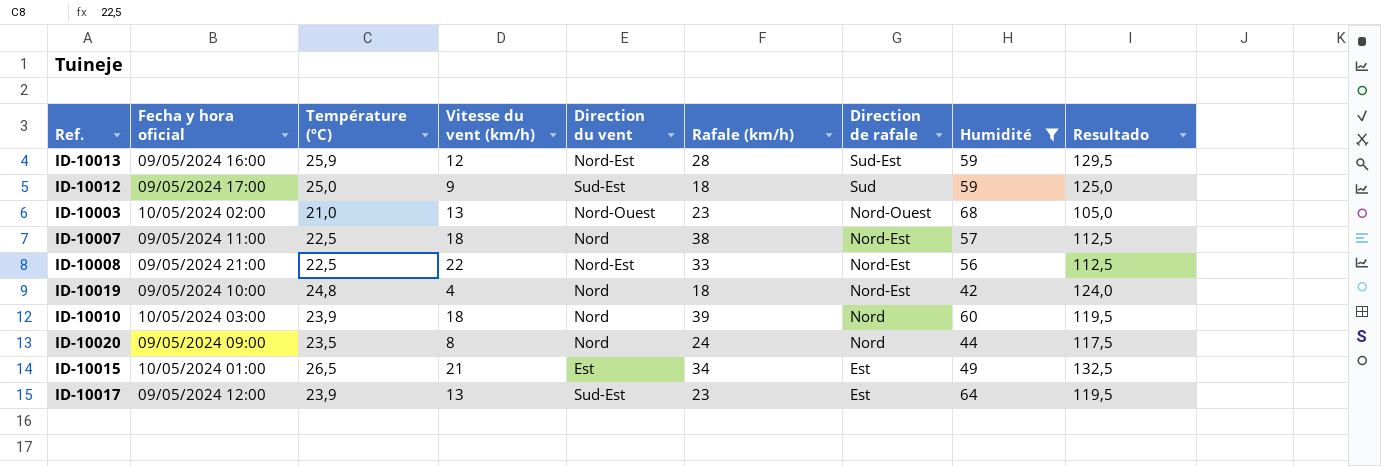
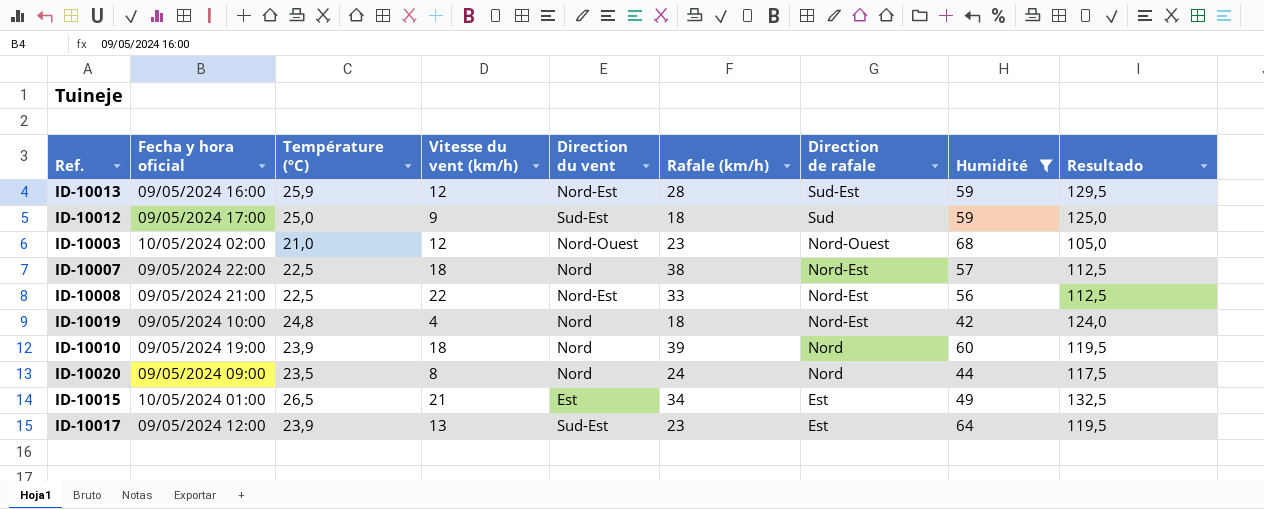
ID-10003 | Vitesse du vent (km/h): 13 -> 12
ID-10007 | Fecha y hora oficial: 09/05/2024 11:00 -> 09/05/2024 22:00
ID-10010 | Fecha y hora oficial: 10/05/2024 03:00 -> 09/05/2024 19:00

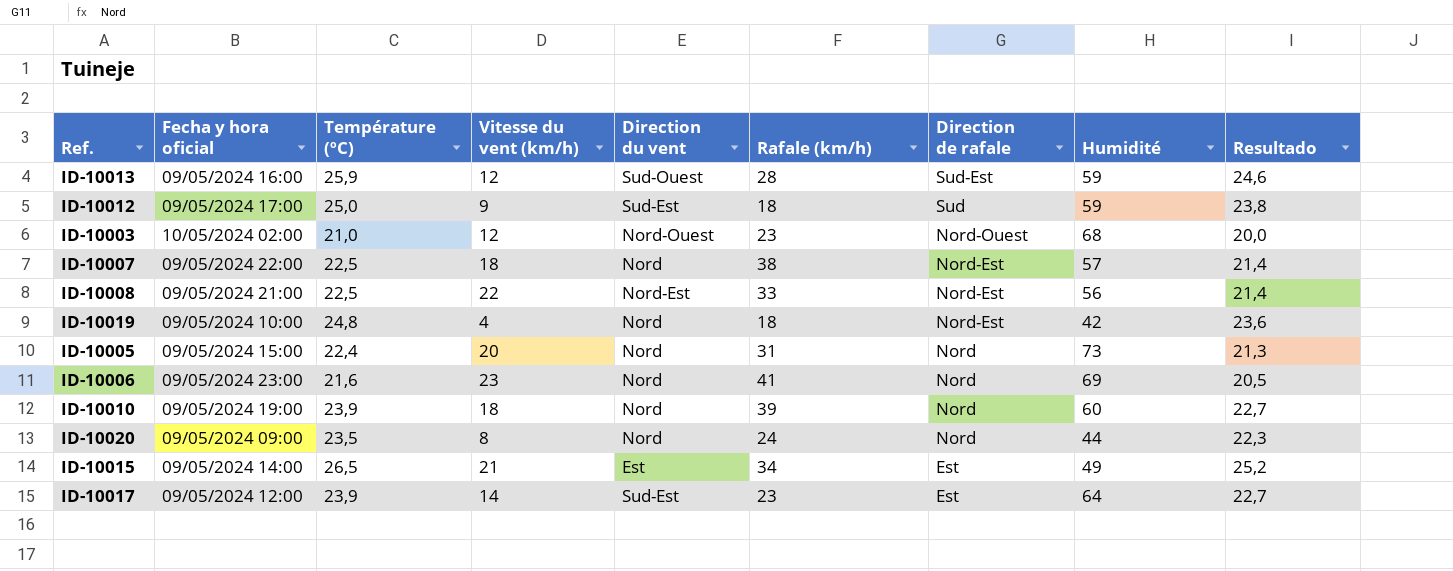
filter: Humidité <= 68 -> none
column Resultado | formula: [Température (ºC)] * 5 -> [Température (ºC)] * 0,95
ID-10013 | Direction du vent: Nord-Est -> Sud-Ouest
ID-10015 | Fecha y hora oficial: 10/05/2024 01:00 -> 09/05/2024 14:00
ID-10017 | Vitesse du vent (km/h): 13 -> 14

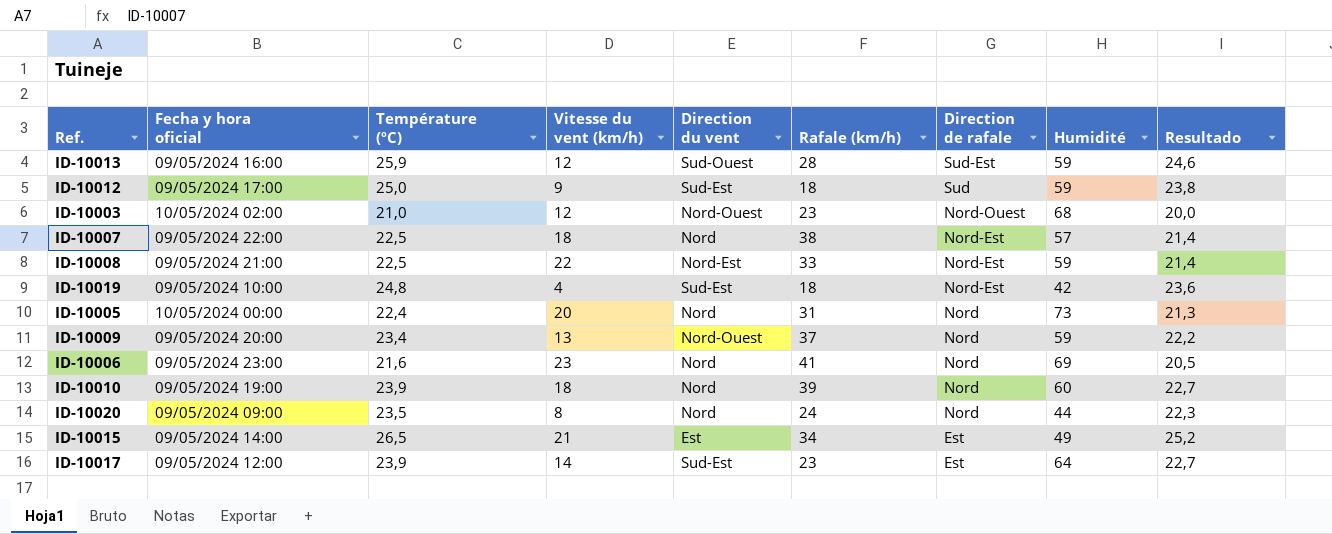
ID-10008 | Humidité: 56 -> 59
ID-10019 | Direction du vent: Nord -> Sud-Est
ID-10005 | Fecha y hora oficial: 09/05/2024 15:00 -> 10/05/2024 00:00
row ID-10009: none -> 09/05/2024 20:00 | 23,4 | 13 | Nord-Ouest | 37 | Nord | 59 | 22,2

